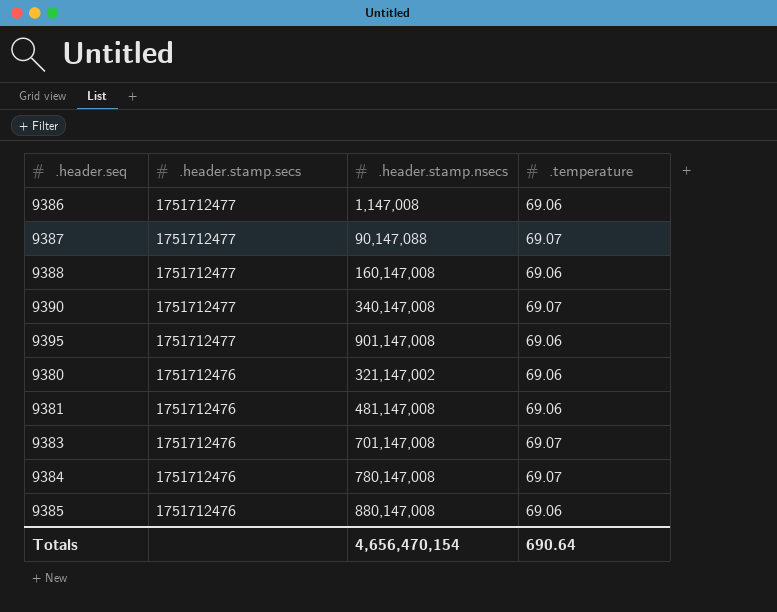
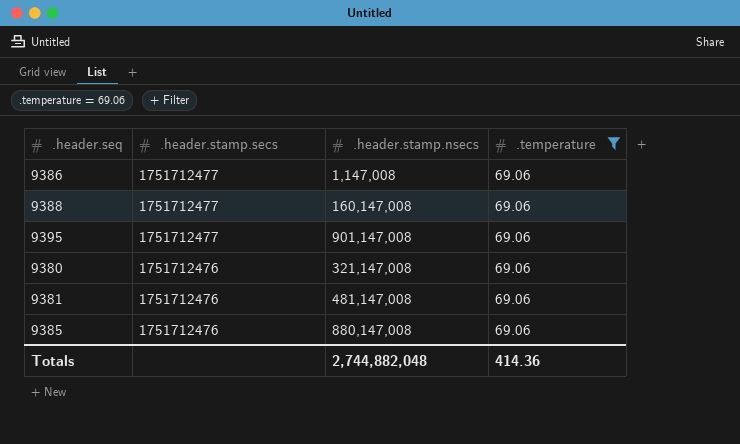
filter: none -> .temperature = 69.06
9380 | .header.stamp.nsecs: 321,147,002 -> 321,147,008
Totals | .header.stamp.nsecs: 4,656,470,154 -> 2,744,882,048
Totals | .temperature: 690.64 -> 414.36

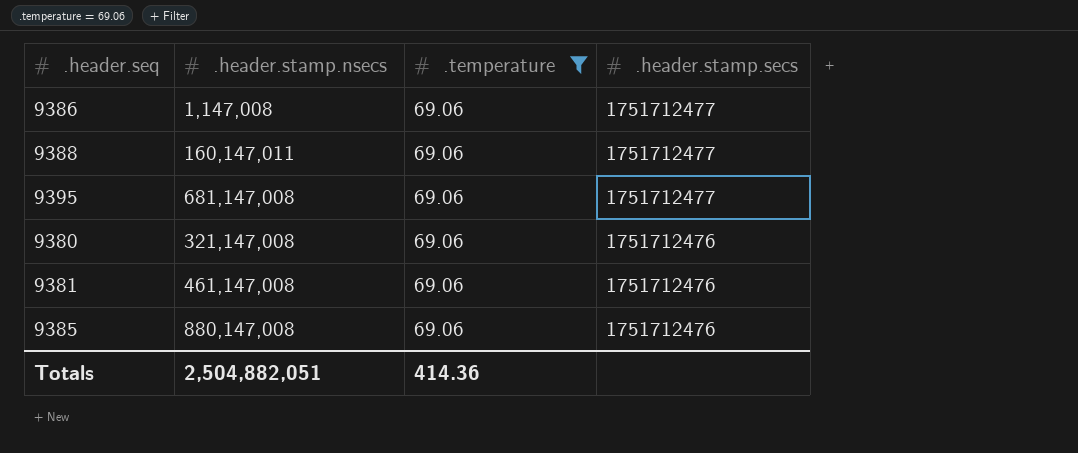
column .header.stamp.secs | position: 2 -> 4
9388 | .header.stamp.nsecs: 160,147,008 -> 160,147,011
9395 | .header.stamp.nsecs: 901,147,008 -> 681,147,008
9381 | .header.stamp.nsecs: 481,147,008 -> 461,147,008
Totals | .header.stamp.nsecs: 2,744,882,048 -> 2,504,882,051

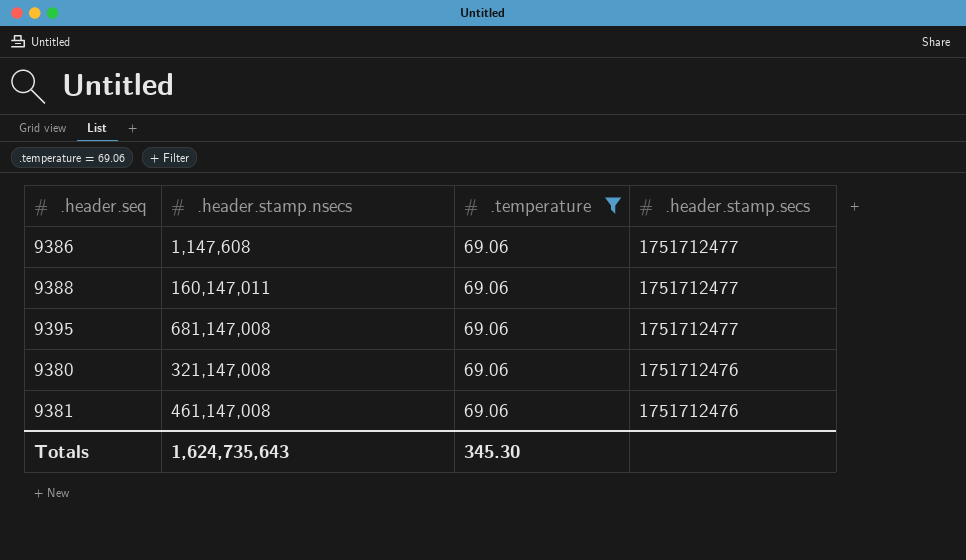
row 9385: 880,147,008 | 69.06 | 1751712476 -> none
9386 | .header.stamp.nsecs: 1,147,008 -> 1,147,608
Totals | .header.stamp.nsecs: 2,504,882,051 -> 1,624,735,643
Totals | .temperature: 414.36 -> 345.30

